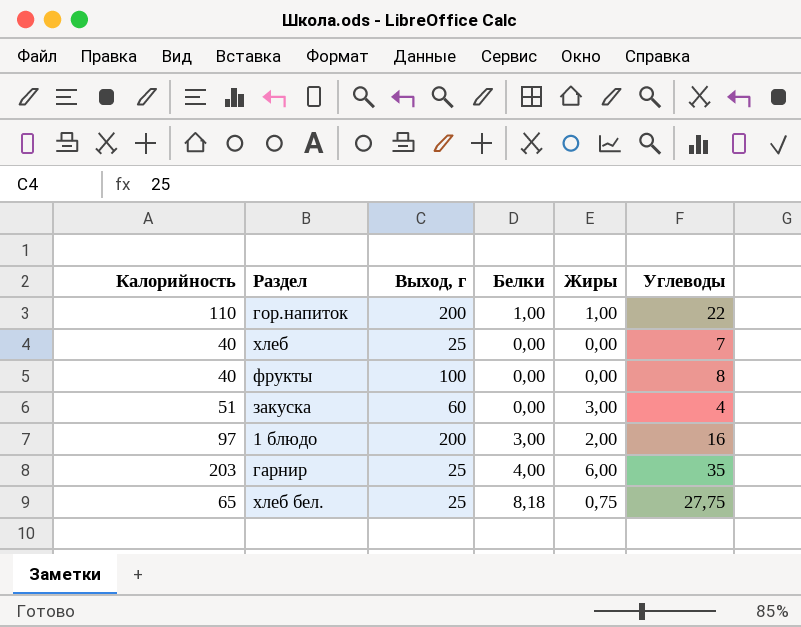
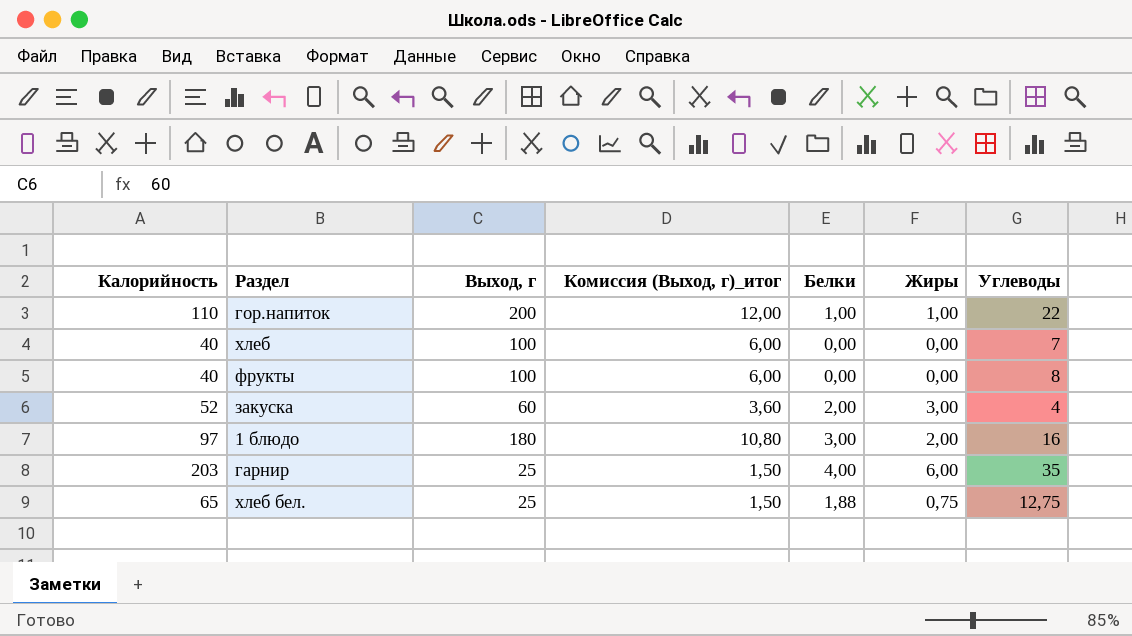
column Комиссия (Выход, г)_итог | formula: none -> [Выход, г] * 0,06
хлеб | Выход, г: 25 -> 100
закуска | Калорийность: 51 -> 52
закуска | Белки: 0,00 -> 2,00
1 блюдо | Выход, г: 200 -> 180
хлеб бел. | Белки: 8,18 -> 1,88
хлеб бел. | Углеводы: 27,75 -> 12,75

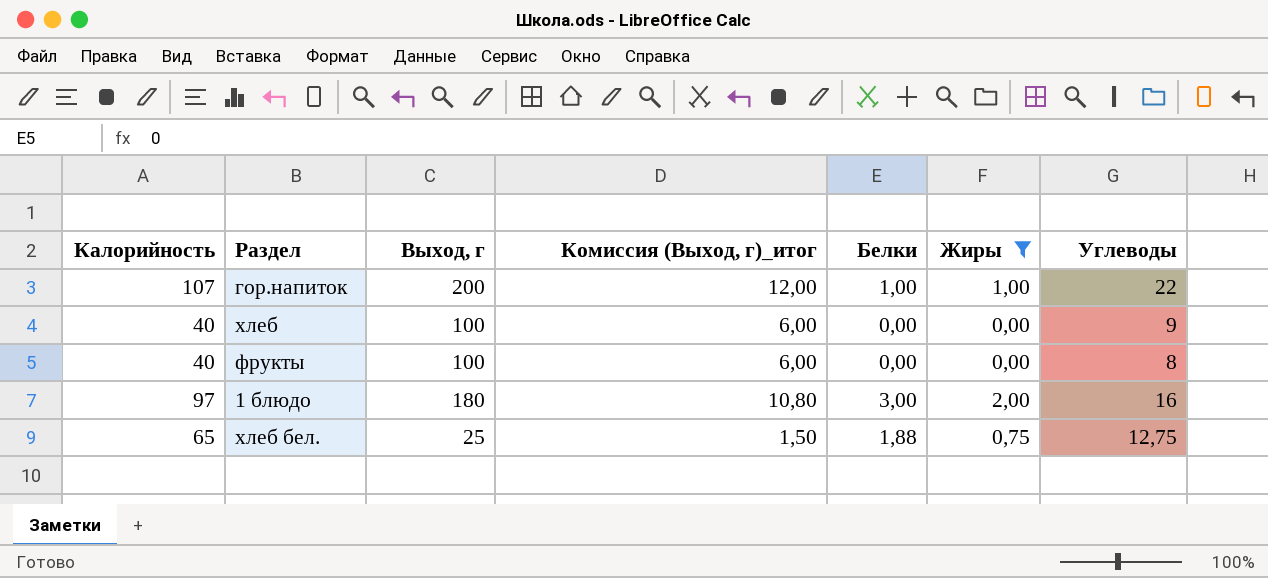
filter: none -> Жиры <= 2,00
гор.напиток | Калорийность: 110 -> 107
хлеб | Углеводы: 7 -> 9

